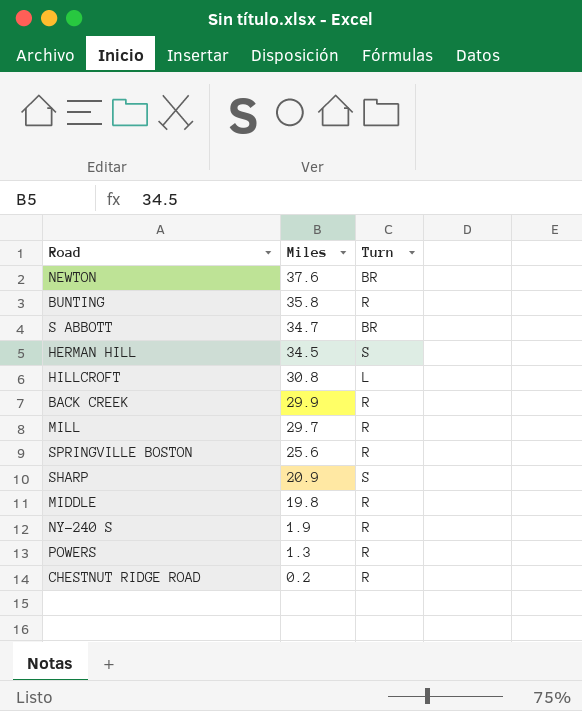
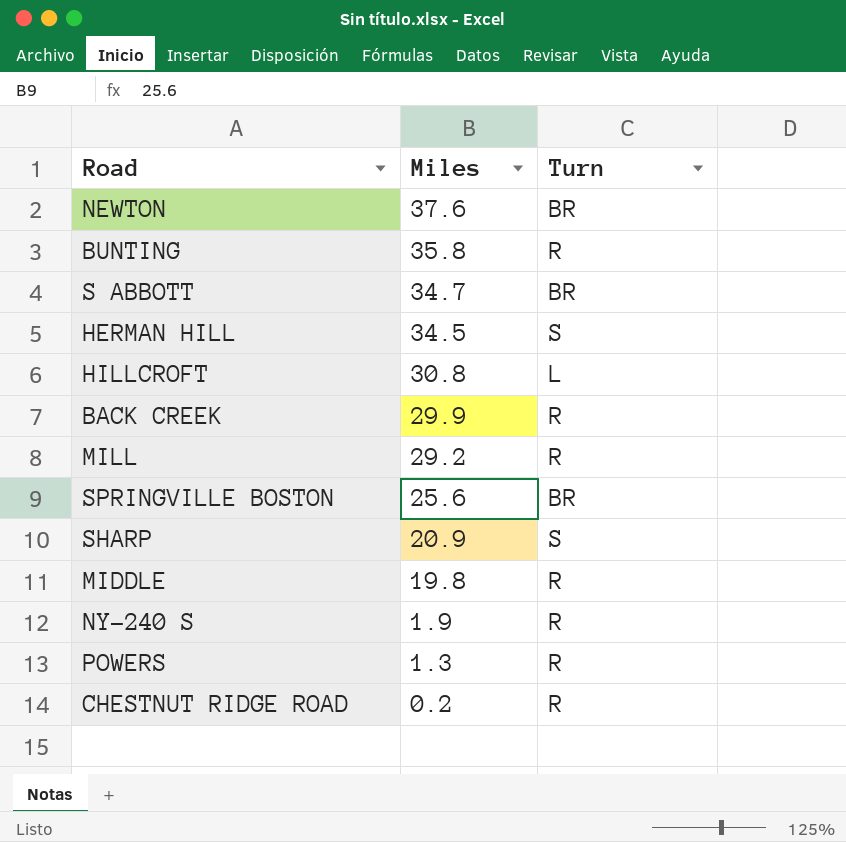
MILL | Miles: 29.7 -> 29.2
SPRINGVILLE BOSTON | Turn: R -> BR

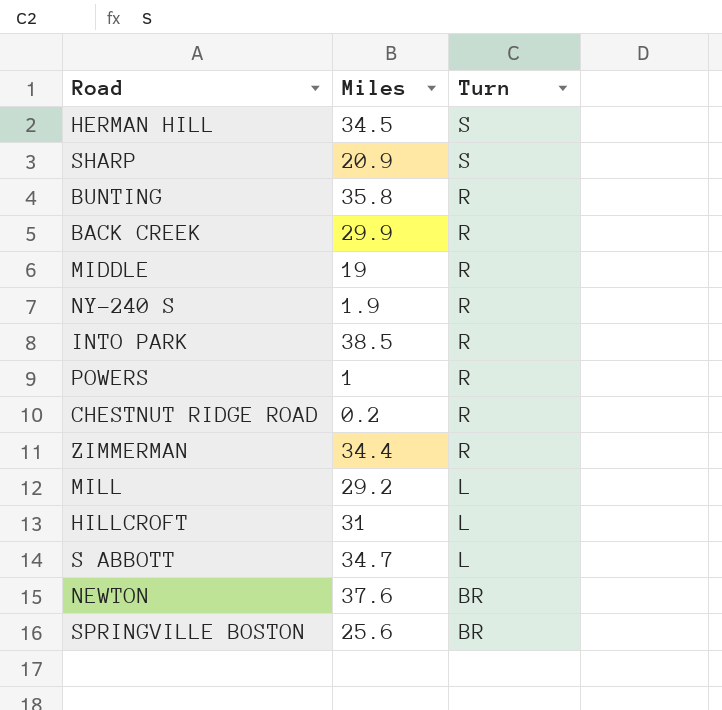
row order: Miles descending -> Turn descending
MIDDLE | Miles: 19.8 -> 19
row INTO PARK: none -> 38.5 | R
POWERS | Miles: 1.3 -> 1
row ZIMMERMAN: none -> 34.4 | R
MILL | Turn: R -> L
HILLCROFT | Miles: 30.8 -> 31
S ABBOTT | Turn: BR -> L

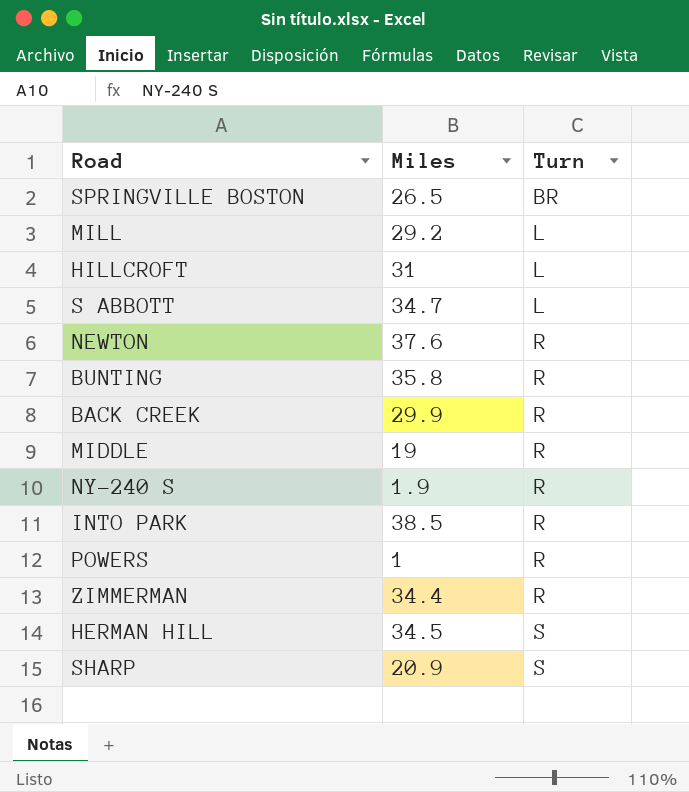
row order: Turn descending -> Turn ascending
row CHESTNUT RIDGE ROAD: 0.2 | R -> none
SPRINGVILLE BOSTON | Miles: 25.6 -> 26.5
NEWTON | Turn: BR -> R

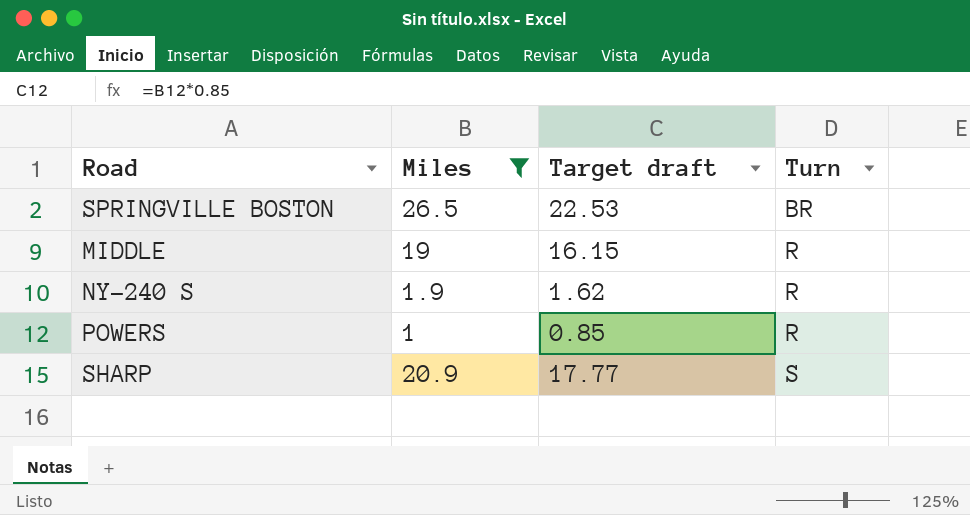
filter: none -> Miles <= 26.5
column Target draft | formula: none -> [Miles] * 0.85

